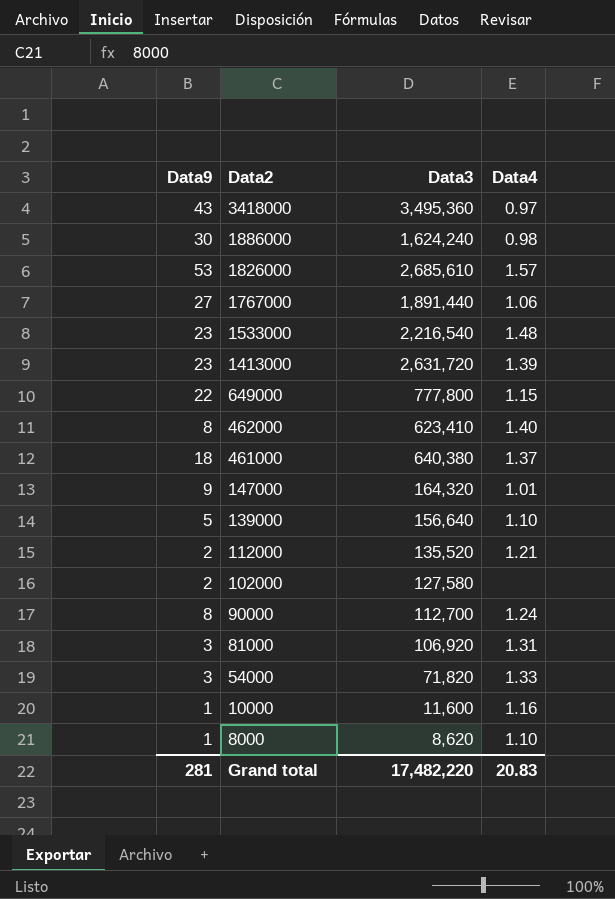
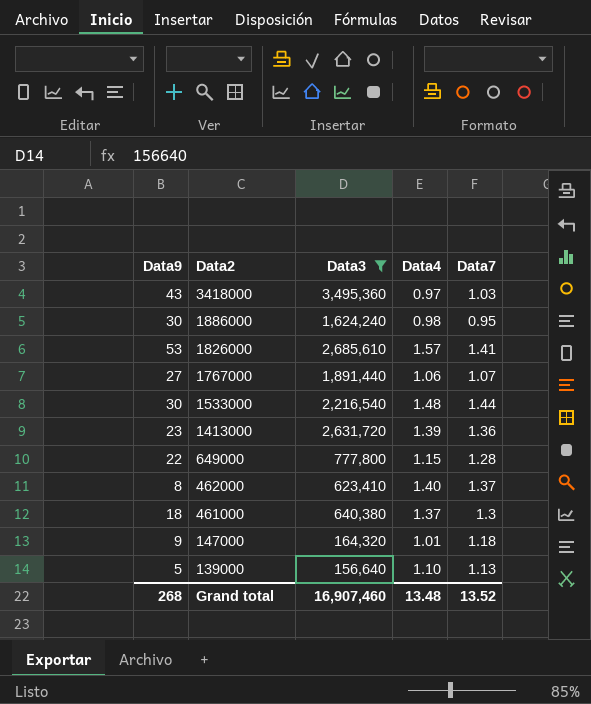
filter: none -> Data3 >= 156,640
column Data7 | position: none -> 5
1533000 | Data9: 23 -> 30
Grand total | Data9: 281 -> 268
Grand total | Data3: 17,482,220 -> 16,907,460
Grand total | Data4: 20.83 -> 13.48

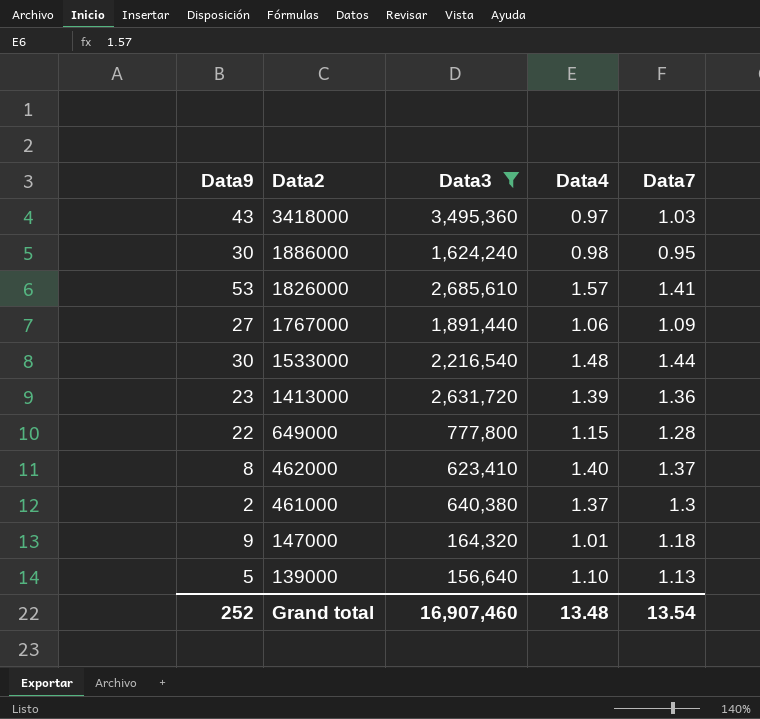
1767000 | Data7: 1.07 -> 1.09
461000 | Data9: 18 -> 2
Grand total | Data9: 268 -> 252
Grand total | Data7: 13.52 -> 13.54

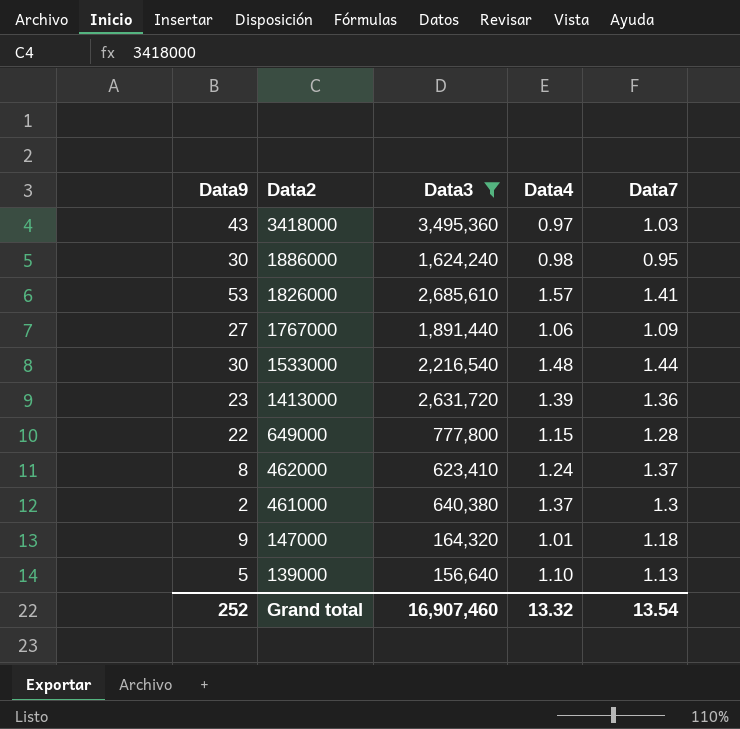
462000 | Data4: 1.40 -> 1.24
Grand total | Data4: 13.48 -> 13.32

